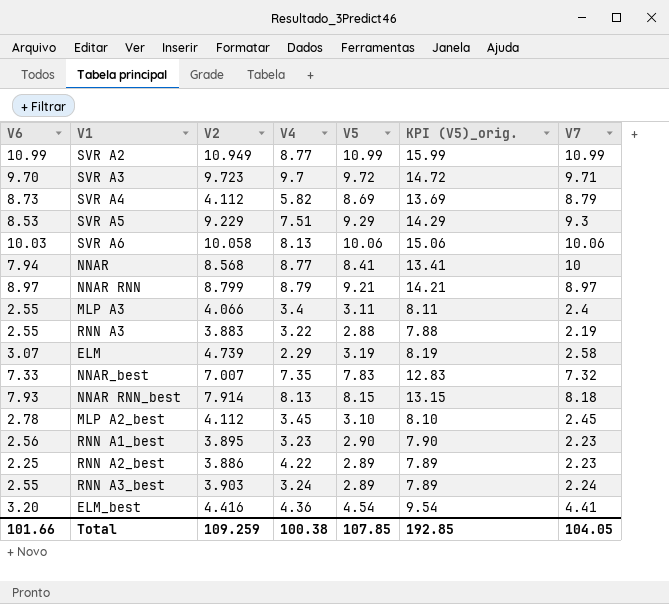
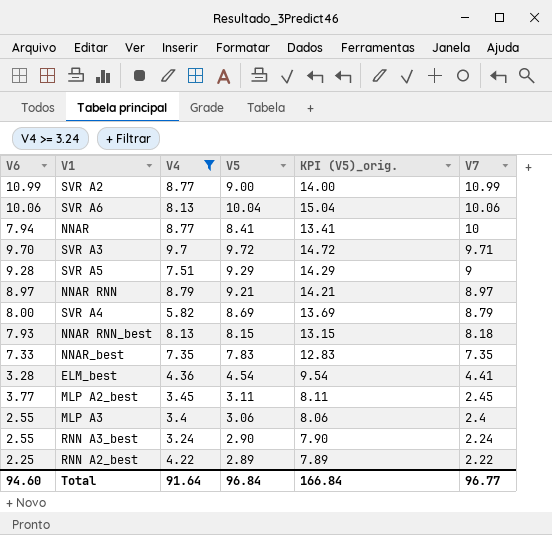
filter: none -> V4 >= 3.24
row order: none -> V7 descending
column V2 | position: 3 -> none
SVR A2 | V5: 10.99 -> 9.00
SVR A2 | KPI (V5)_orig.: 15.99 -> 14.00
SVR A6 | V6: 10.03 -> 10.06
SVR A6 | V5: 10.06 -> 10.04
SVR A6 | KPI (V5)_orig.: 15.06 -> 15.04
SVR A5 | V6: 8.53 -> 9.28
SVR A5 | V7: 9.3 -> 9
SVR A4 | V6: 8.73 -> 8.00
NNAR_best | V7: 7.32 -> 7.35
ELM_best | V6: 3.20 -> 3.28
MLP A2_best | V6: 2.78 -> 3.77
MLP A2_best | V5: 3.10 -> 3.11
MLP A2_best | KPI (V5)_orig.: 8.10 -> 8.11
MLP A3 | V5: 3.11 -> 3.06
MLP A3 | KPI (V5)_orig.: 8.11 -> 8.06
RNN A3_best | V5: 2.89 -> 2.90
RNN A3_best | KPI (V5)_orig.: 7.89 -> 7.90
RNN A2_best | V7: 2.23 -> 2.22
Total | V6: 101.66 -> 94.60
Total | V4: 100.38 -> 91.64
Total | V5: 107.85 -> 96.84
Total | KPI (V5)_orig.: 192.85 -> 166.84
Total | V7: 104.05 -> 96.77

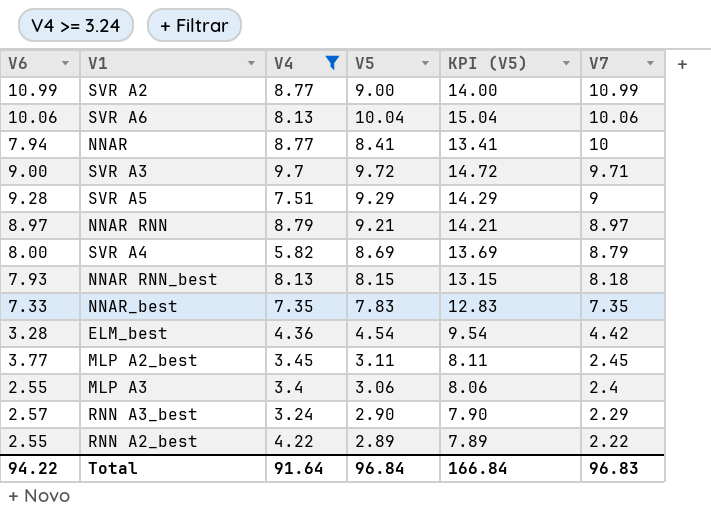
column name: KPI (V5)_orig. -> KPI (V5)
SVR A3 | V6: 9.70 -> 9.00
ELM_best | V7: 4.41 -> 4.42
RNN A3_best | V6: 2.55 -> 2.57
RNN A3_best | V7: 2.24 -> 2.29
RNN A2_best | V6: 2.25 -> 2.55
Total | V6: 94.60 -> 94.22
Total | V7: 96.77 -> 96.83

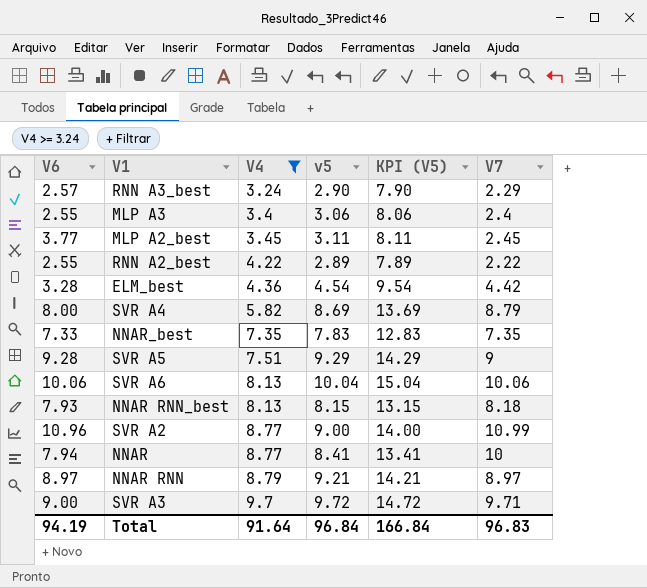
row order: V7 descending -> V4 ascending
column name: V5 -> v5
SVR A2 | V6: 10.99 -> 10.96
Total | V6: 94.22 -> 94.19

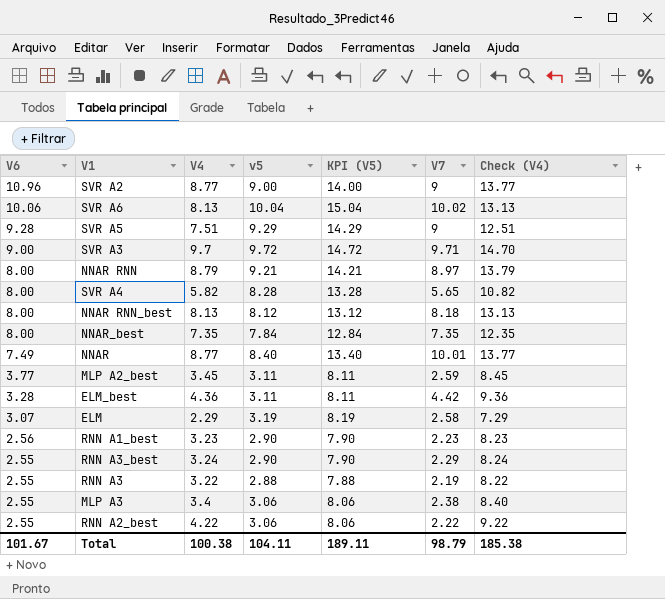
filter: V4 >= 3.24 -> none
row order: V4 ascending -> V6 descending
column Check (V4) | formula: none -> [V4] + 5
SVR A2 | V7: 10.99 -> 9
SVR A6 | V7: 10.06 -> 10.02
NNAR RNN | V6: 8.97 -> 8.00
SVR A4 | v5: 8.69 -> 8.28
SVR A4 | KPI (V5): 13.69 -> 13.28
SVR A4 | V7: 8.79 -> 5.65
NNAR RNN_best | V6: 7.93 -> 8.00
NNAR RNN_best | v5: 8.15 -> 8.12
NNAR RNN_best | KPI (V5): 13.15 -> 13.12
NNAR_best | V6: 7.33 -> 8.00
NNAR_best | v5: 7.83 -> 7.84
NNAR_best | KPI (V5): 12.83 -> 12.84
NNAR | V6: 7.94 -> 7.49
NNAR | v5: 8.41 -> 8.40
NNAR | KPI (V5): 13.41 -> 13.40
NNAR | V7: 10 -> 10.01
MLP A2_best | V7: 2.45 -> 2.59
ELM_best | v5: 4.54 -> 3.11
ELM_best | KPI (V5): 9.54 -> 8.11
RNN A3_best | V6: 2.57 -> 2.55
MLP A3 | V7: 2.4 -> 2.38
RNN A2_best | v5: 2.89 -> 3.06
RNN A2_best | KPI (V5): 7.89 -> 8.06
Total | V6: 94.19 -> 101.67
Total | V4: 91.64 -> 100.38
Total | v5: 96.84 -> 104.11
Total | KPI (V5): 166.84 -> 189.11
Total | V7: 96.83 -> 98.79

